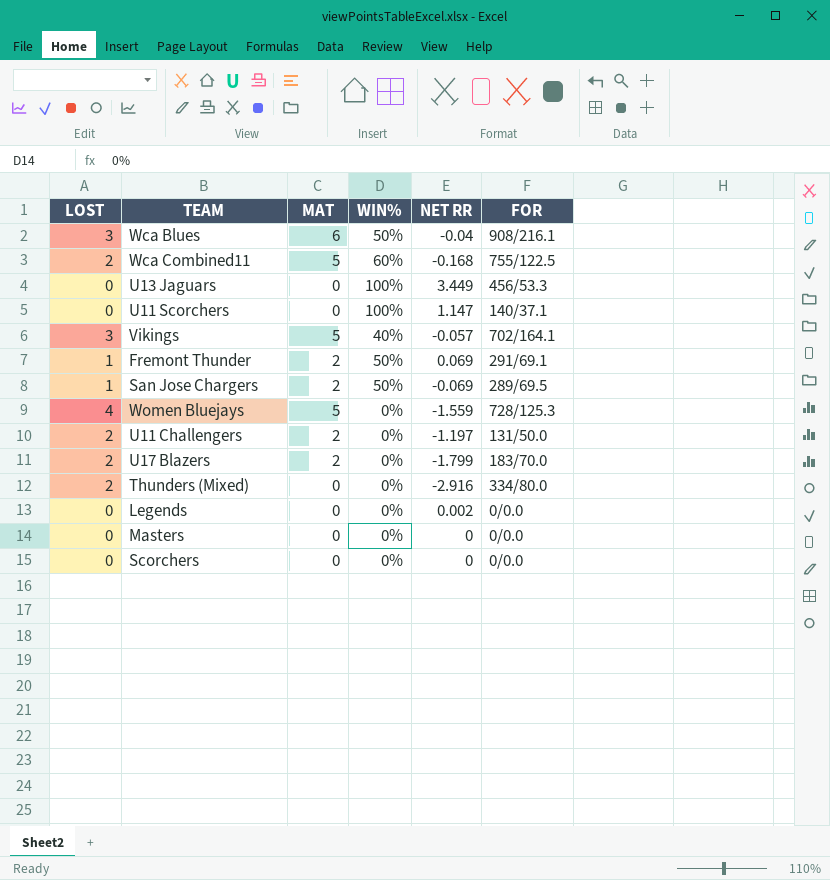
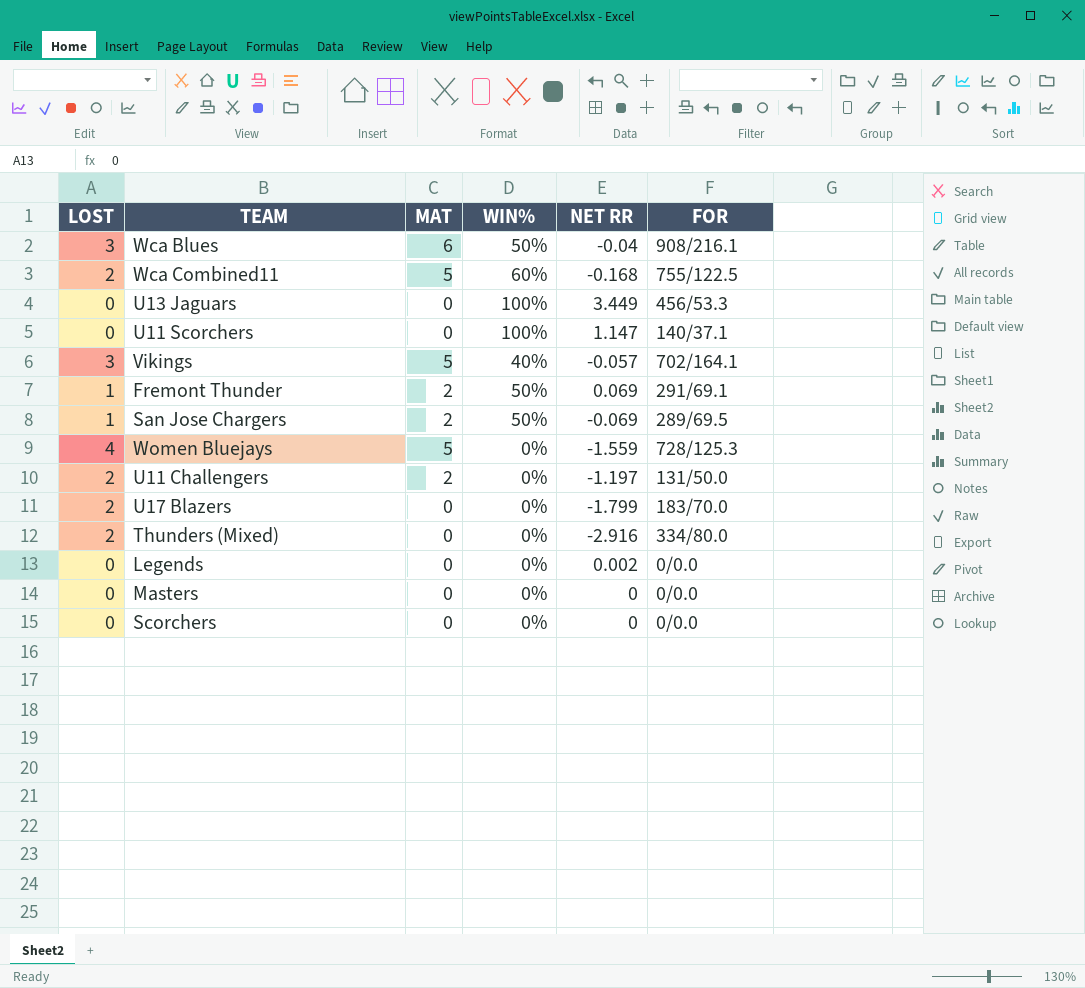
U17 Blazers | MAT: 2 -> 0

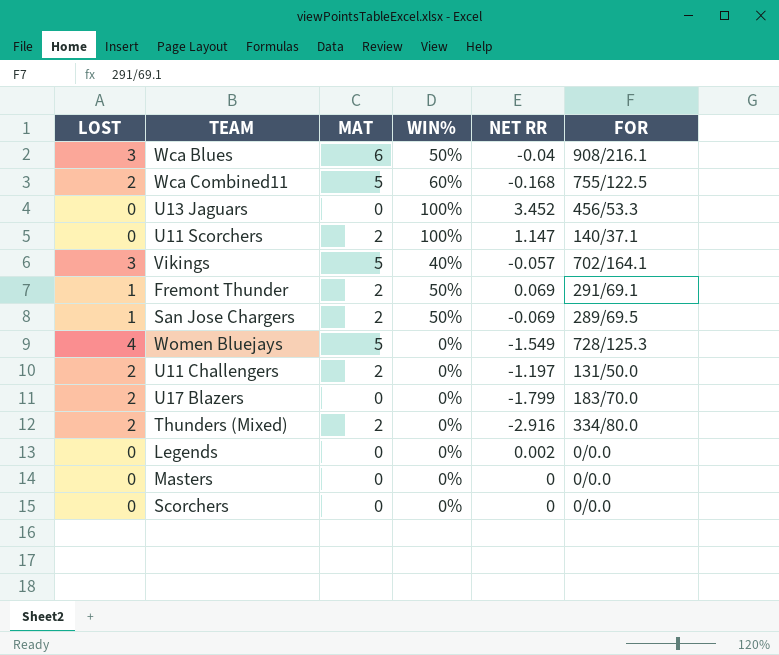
U13 Jaguars | NET RR: 3.449 -> 3.452
U11 Scorchers | MAT: 0 -> 2
Women Bluejays | NET RR: -1.559 -> -1.549
Thunders (Mixed) | MAT: 0 -> 2

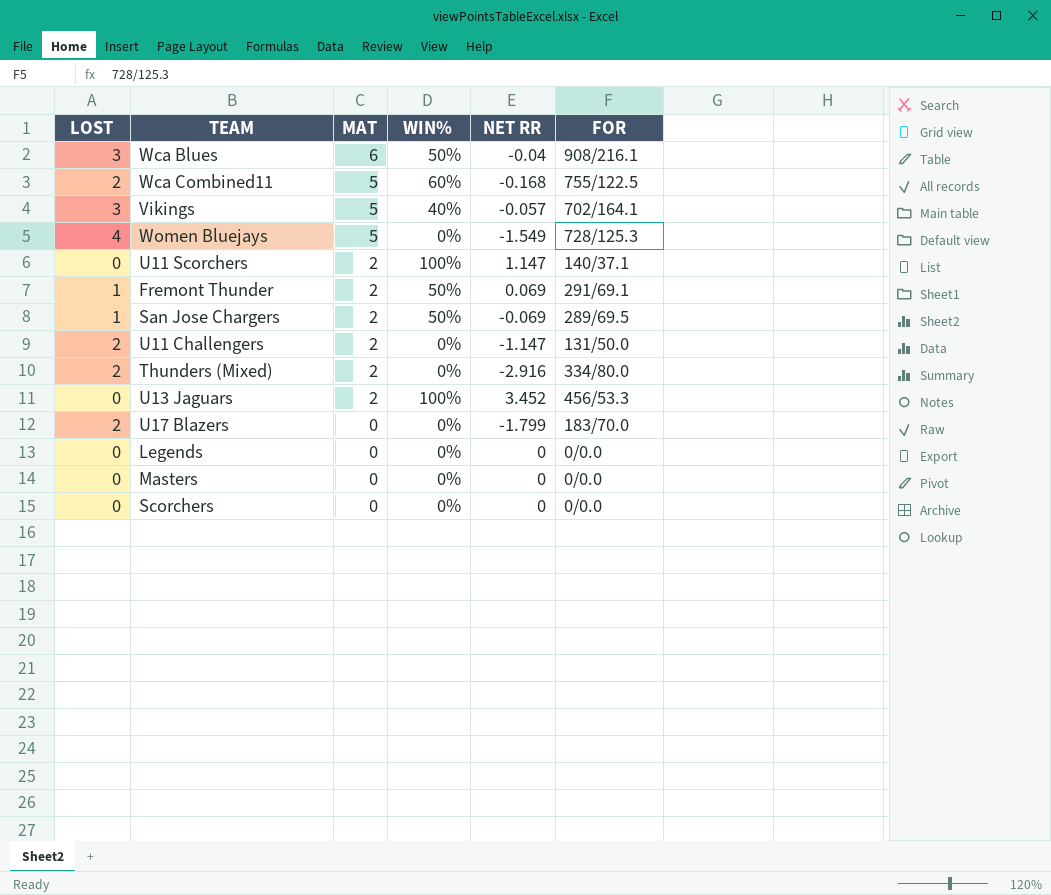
row order: none -> MAT descending
U11 Challengers | NET RR: -1.197 -> -1.147
U13 Jaguars | MAT: 0 -> 2
Legends | NET RR: 0.002 -> 0

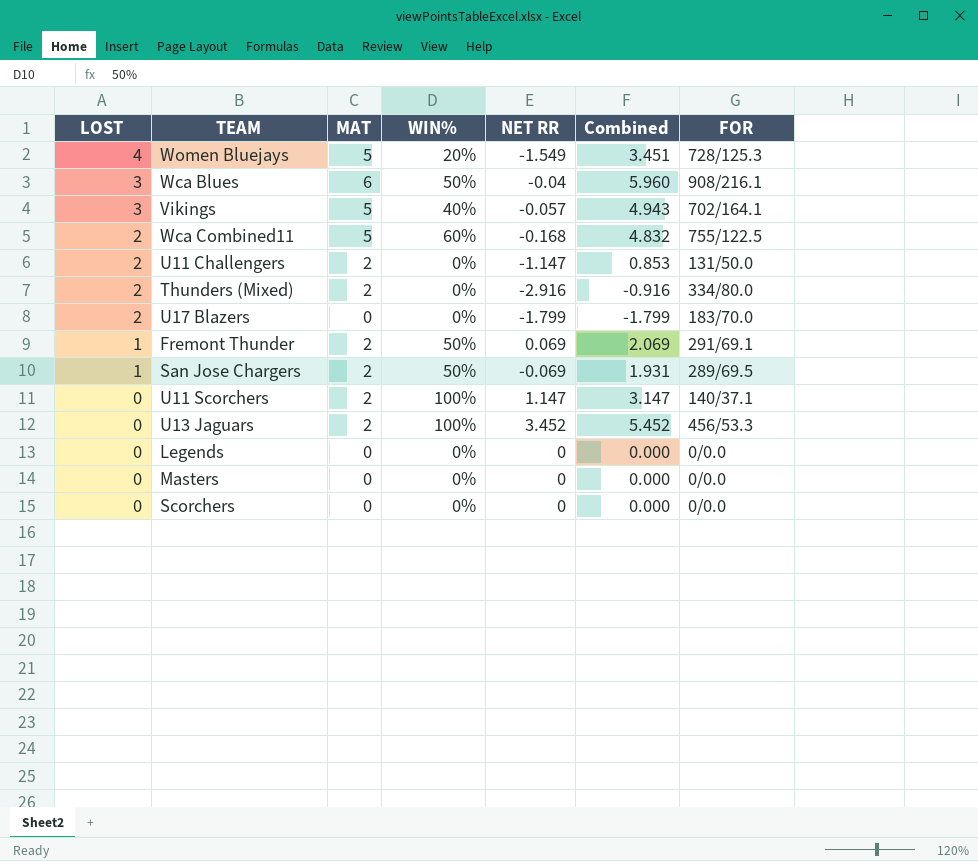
row order: MAT descending -> LOST descending
column Combined | formula: none -> [MAT] + [NET RR]
Women Bluejays | WIN%: 0% -> 20%

